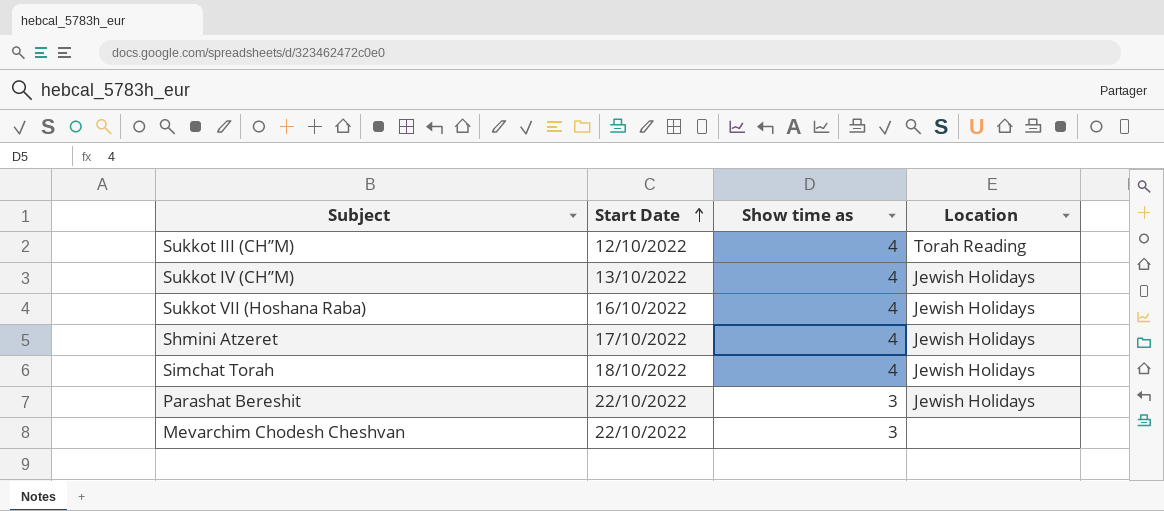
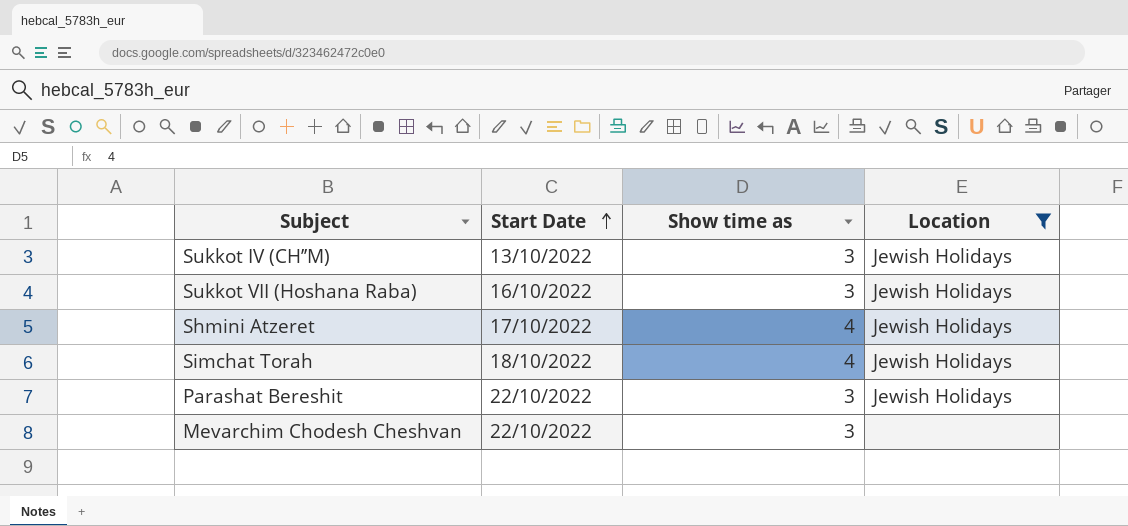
filter: none -> Location != Torah Reading
Sukkot IV (CH’’M) | Show time as: 4 -> 3
Sukkot VII (Hoshana Raba) | Show time as: 4 -> 3

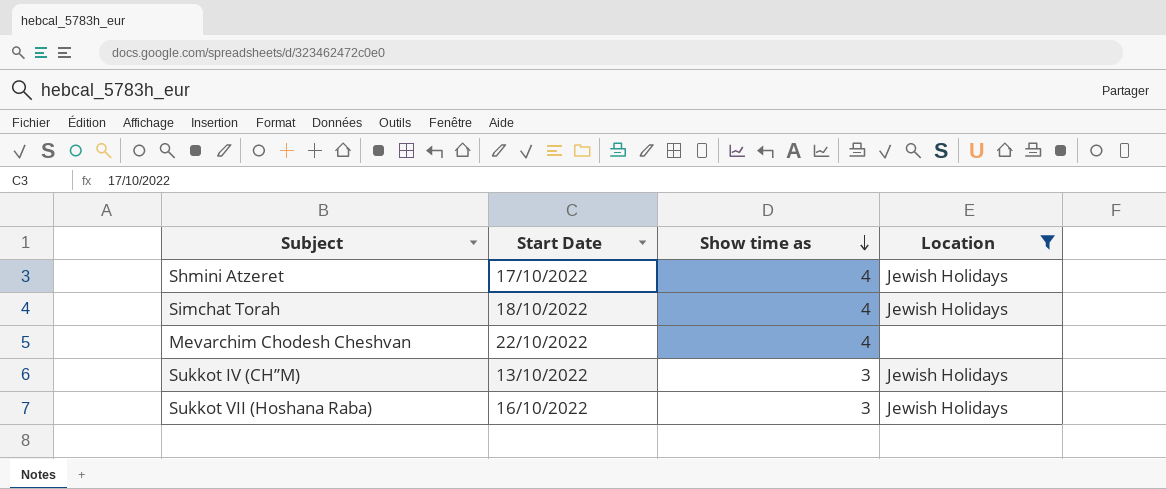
row order: Start Date ascending -> Show time as descending
row Parashat Bereshit: 22/10/2022 | 3 | Jewish Holidays -> none
Mevarchim Chodesh Cheshvan | Show time as: 3 -> 4

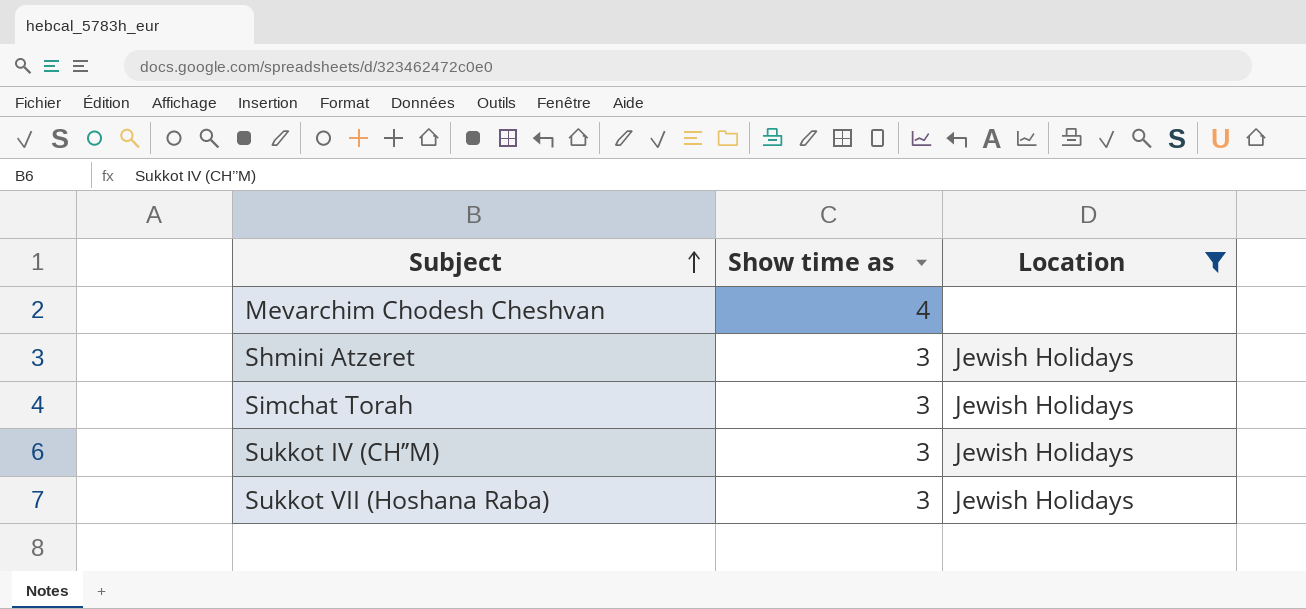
row order: Show time as descending -> Subject ascending
column Start Date | position: 2 -> none
Shmini Atzeret | Show time as: 4 -> 3
Simchat Torah | Show time as: 4 -> 3

